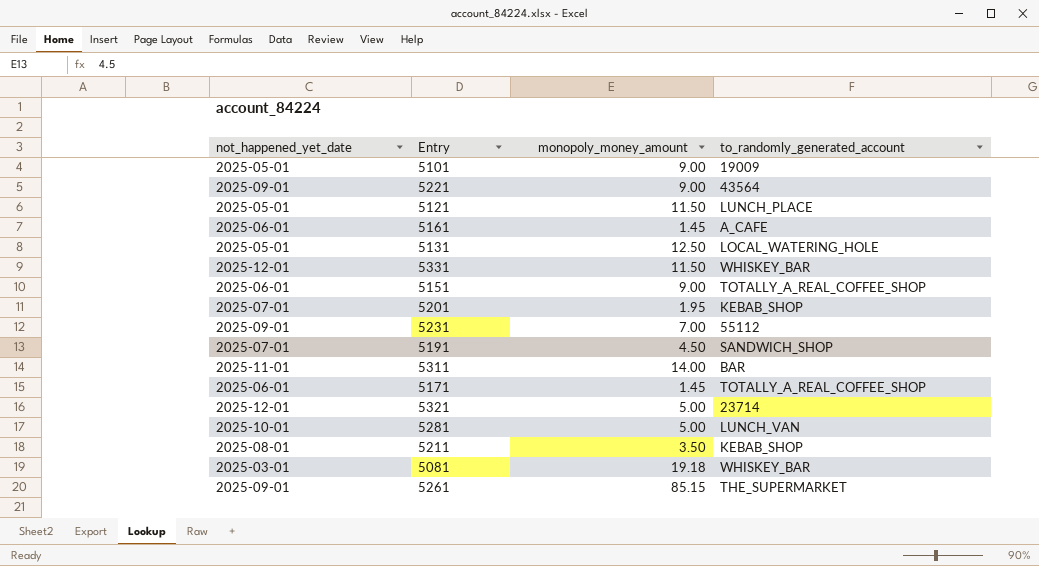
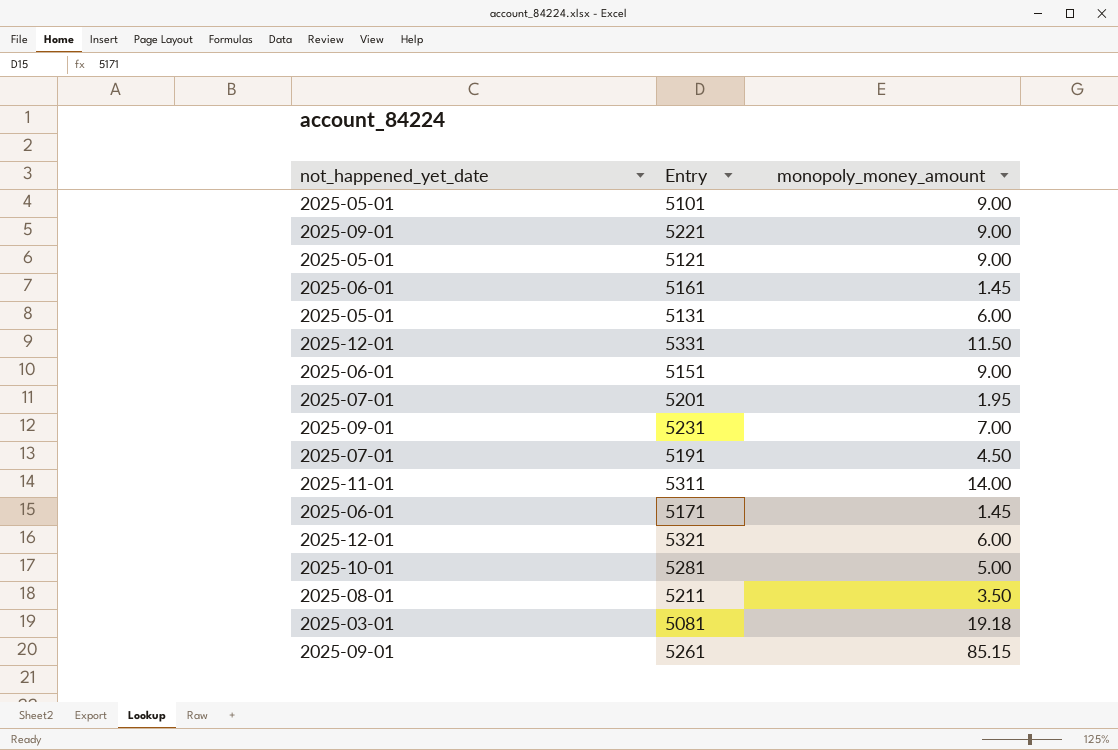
column to_randomly_generated_account | position: 4 -> none
5121 | monopoly_money_amount: 11.50 -> 9.00
5131 | monopoly_money_amount: 12.50 -> 6.00
5321 | monopoly_money_amount: 5.00 -> 6.00

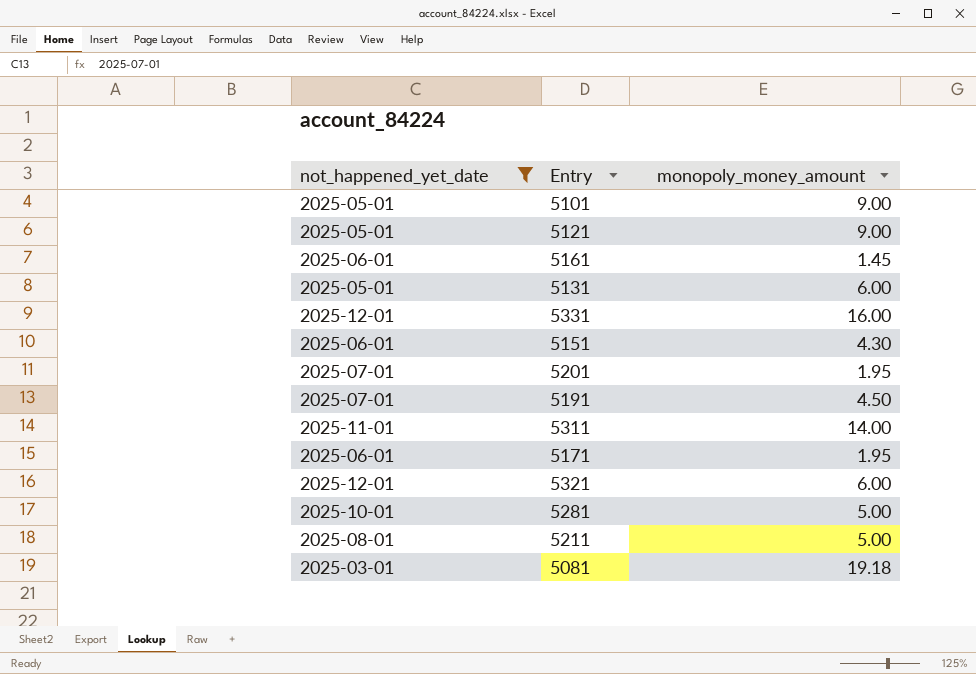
filter: none -> not_happened_yet_date != 2025-09-01
5331 | monopoly_money_amount: 11.50 -> 16.00
5151 | monopoly_money_amount: 9.00 -> 4.30
5171 | monopoly_money_amount: 1.45 -> 1.95
5211 | monopoly_money_amount: 3.50 -> 5.00

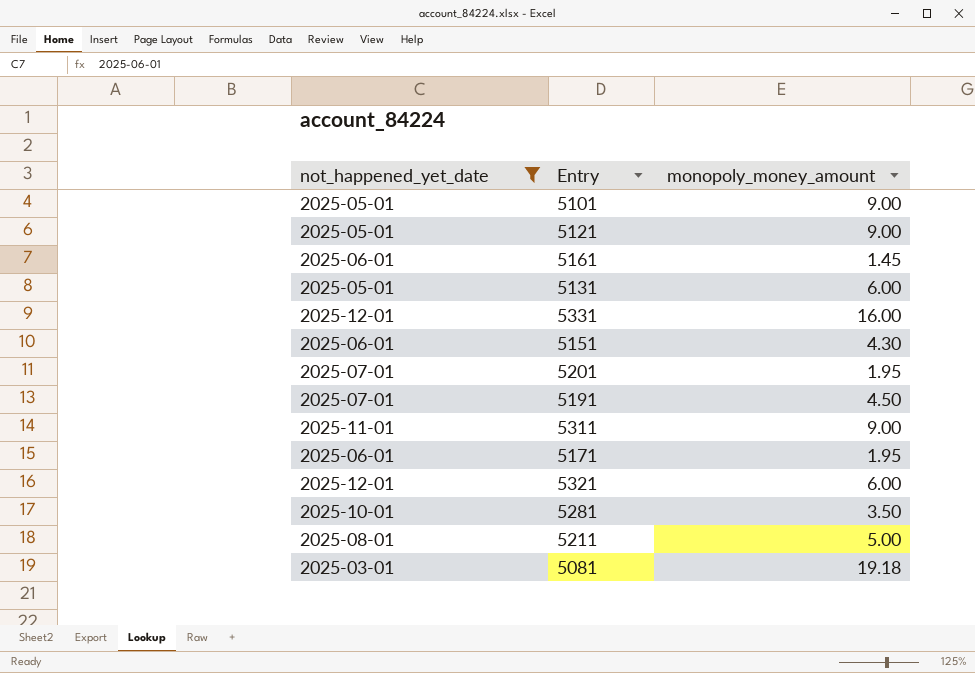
5311 | monopoly_money_amount: 14.00 -> 9.00
5281 | monopoly_money_amount: 5.00 -> 3.50

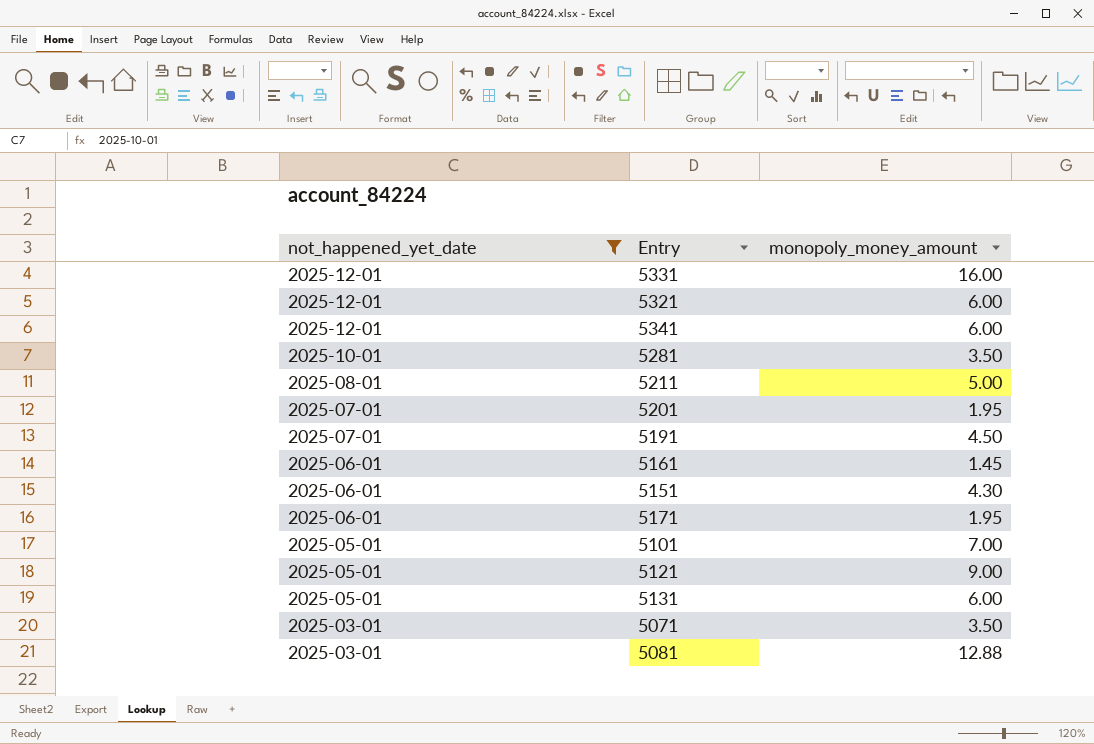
row order: none -> not_happened_yet_date descending
row 5311: 2025-11-01 | 9.00 -> none
row 5341: none -> 2025-12-01 | 6.00
5101 | monopoly_money_amount: 9.00 -> 7.00
row 5071: none -> 2025-03-01 | 3.50
5081 | monopoly_money_amount: 19.18 -> 12.88

